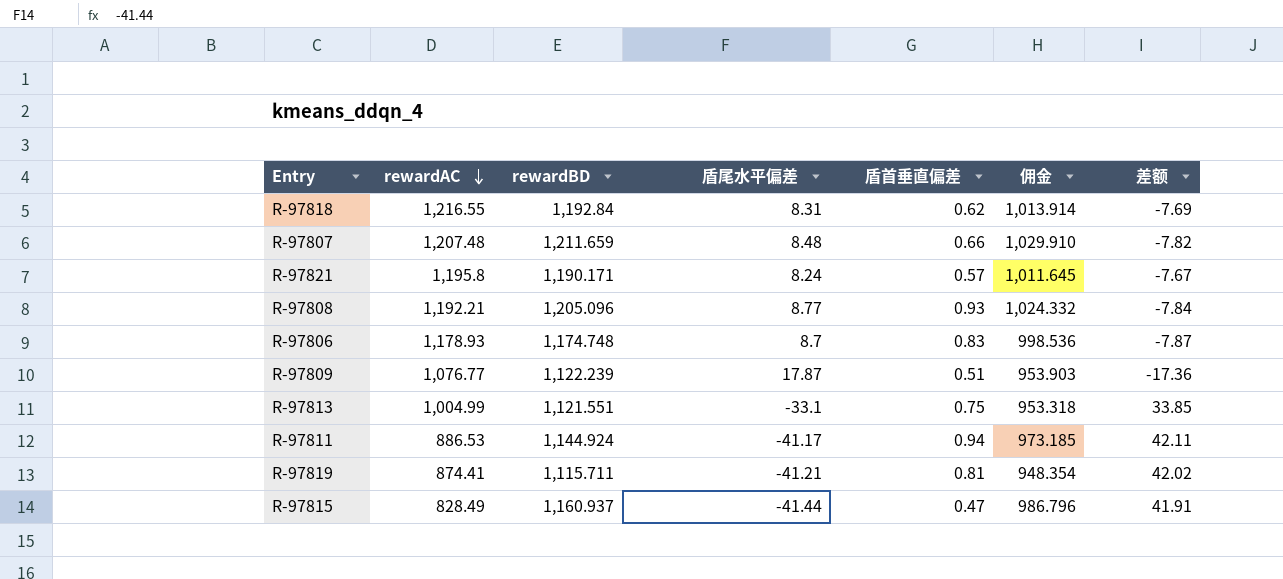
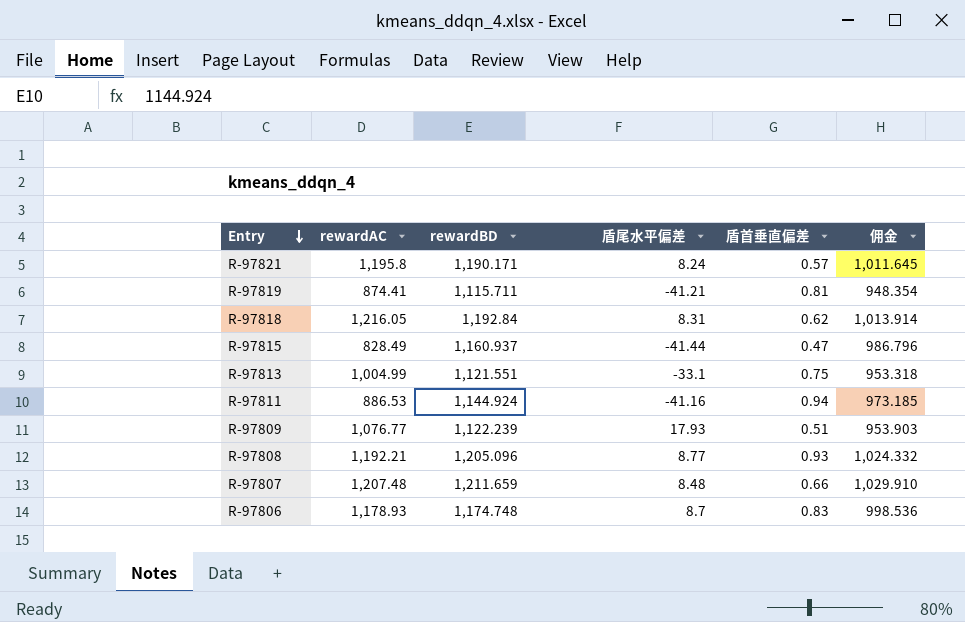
row order: rewardAC descending -> Entry descending
column 差额 | formula: [盾首垂直偏差] - [盾尾水平偏差] -> none
R-97818 | rewardAC: 1,216.55 -> 1,216.05
R-97811 | 盾尾水平偏差: -41.17 -> -41.16
R-97809 | 盾尾水平偏差: 17.87 -> 17.93

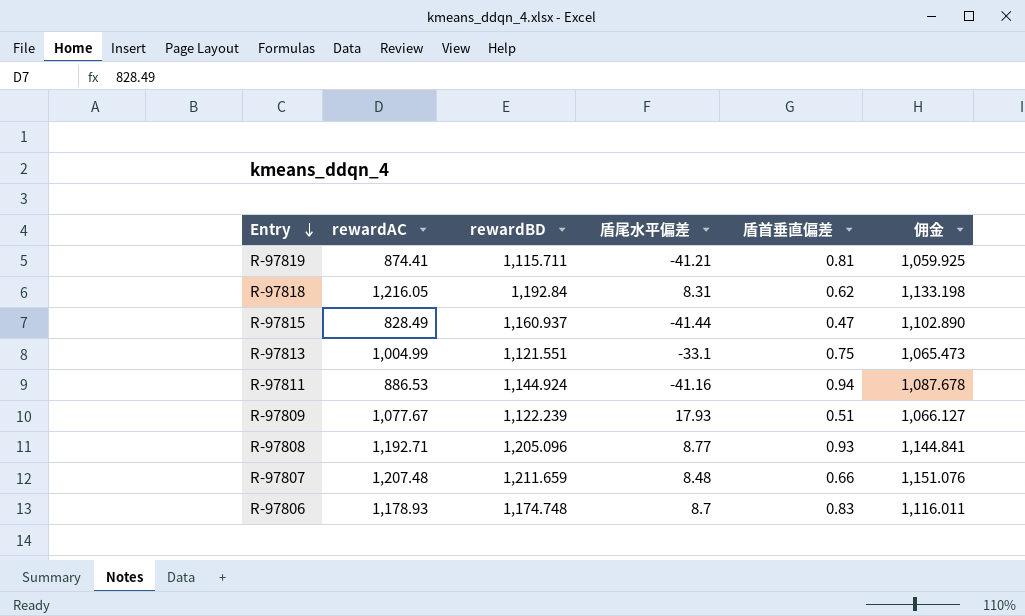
column 佣金 | formula: [rewardBD] * 0.85 -> [rewardBD] * 0.95
row R-97821: 1,195.8 | 1,190.171 | 8.24 | 0.57 | 1,011.645 -> none
R-97809 | rewardAC: 1,076.77 -> 1,077.67
R-97808 | rewardAC: 1,192.21 -> 1,192.71

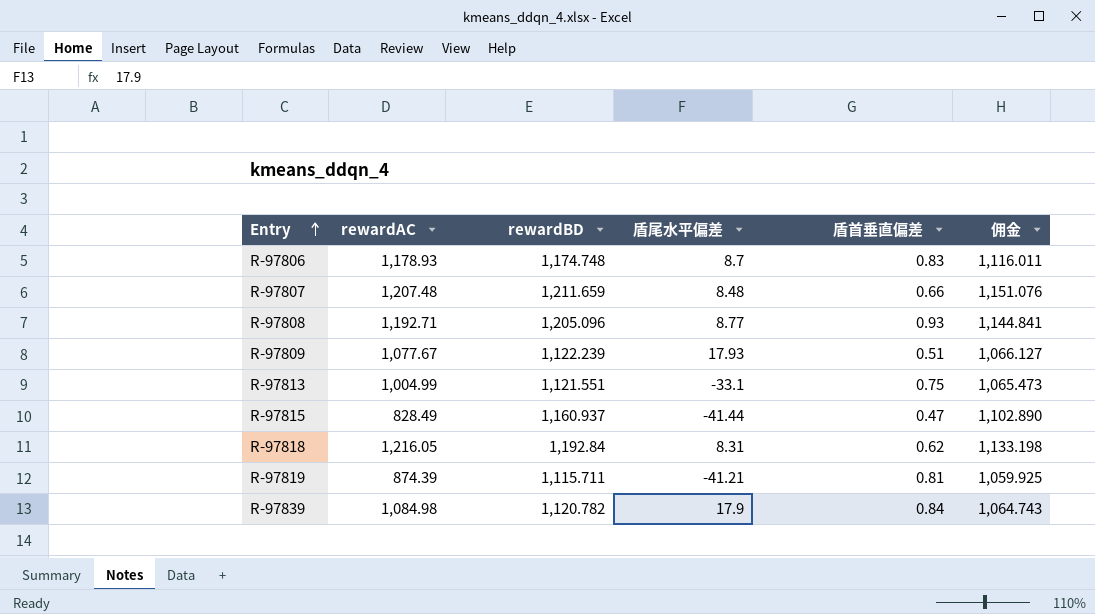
row order: Entry descending -> Entry ascending
row R-97811: 886.53 | 1,144.924 | -41.16 | 0.94 | 1,087.678 -> none
R-97819 | rewardAC: 874.41 -> 874.39
row R-97839: none -> 1,084.98 | 1,120.782 | 17.9 | 0.84 | 1,064.743

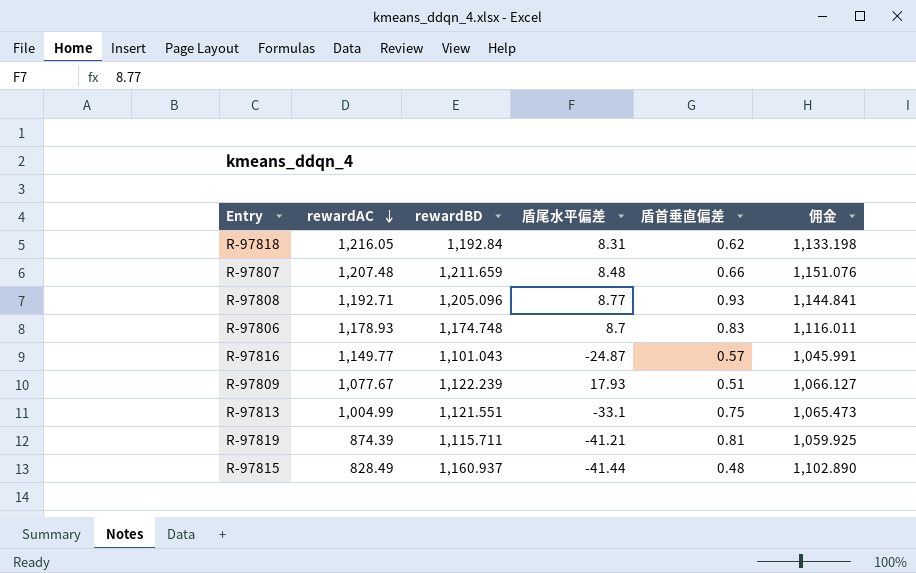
row order: Entry ascending -> rewardAC descending
row R-97839: 1,084.98 | 1,120.782 | 17.9 | 0.84 | 1,064.743 -> none
row R-97816: none -> 1,149.77 | 1,101.043 | -24.87 | 0.57 | 1,045.991
R-97815 | 盾首垂直偏差: 0.47 -> 0.48

